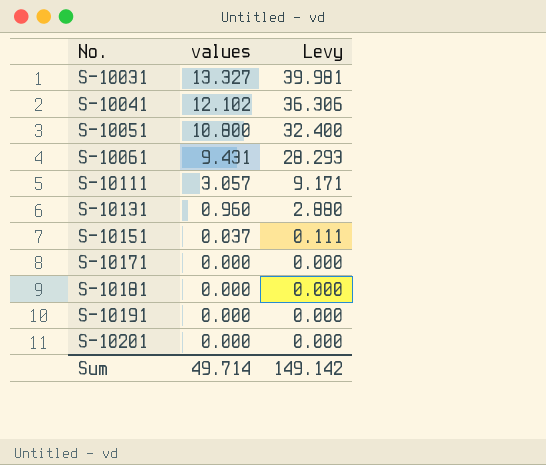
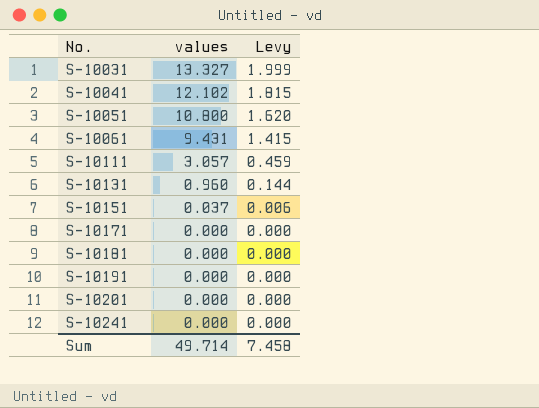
column Levy | formula: [values] * 3 -> [values] * 0.15
row S-10241: none -> 0.000 | 0.000
Sum | Levy: 149.142 -> 7.458

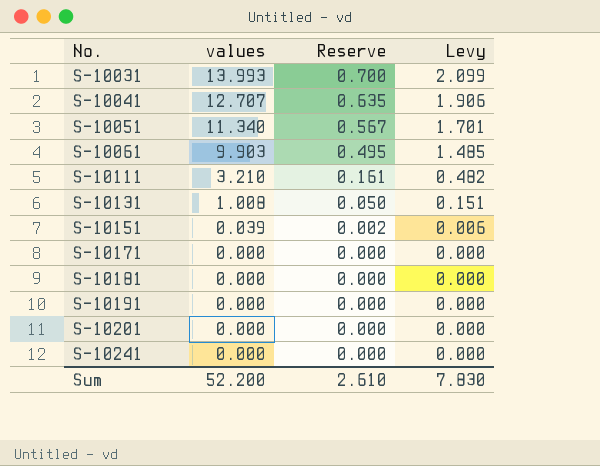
column Reserve | formula: none -> [values] * 0.05
S-10031 | values: 13.327 -> 13.993
S-10031 | Levy: 1.999 -> 2.099
S-10041 | values: 12.102 -> 12.707
S-10041 | Levy: 1.815 -> 1.906
S-10051 | values: 10.800 -> 11.340
S-10051 | Levy: 1.620 -> 1.701
S-10061 | values: 9.431 -> 9.903
S-10061 | Levy: 1.415 -> 1.485
S-10111 | values: 3.057 -> 3.210
S-10111 | Levy: 0.459 -> 0.482
S-10131 | values: 0.960 -> 1.008
S-10131 | Levy: 0.144 -> 0.151
S-10151 | values: 0.037 -> 0.039
Sum | values: 49.714 -> 52.200
Sum | Levy: 7.458 -> 7.830

